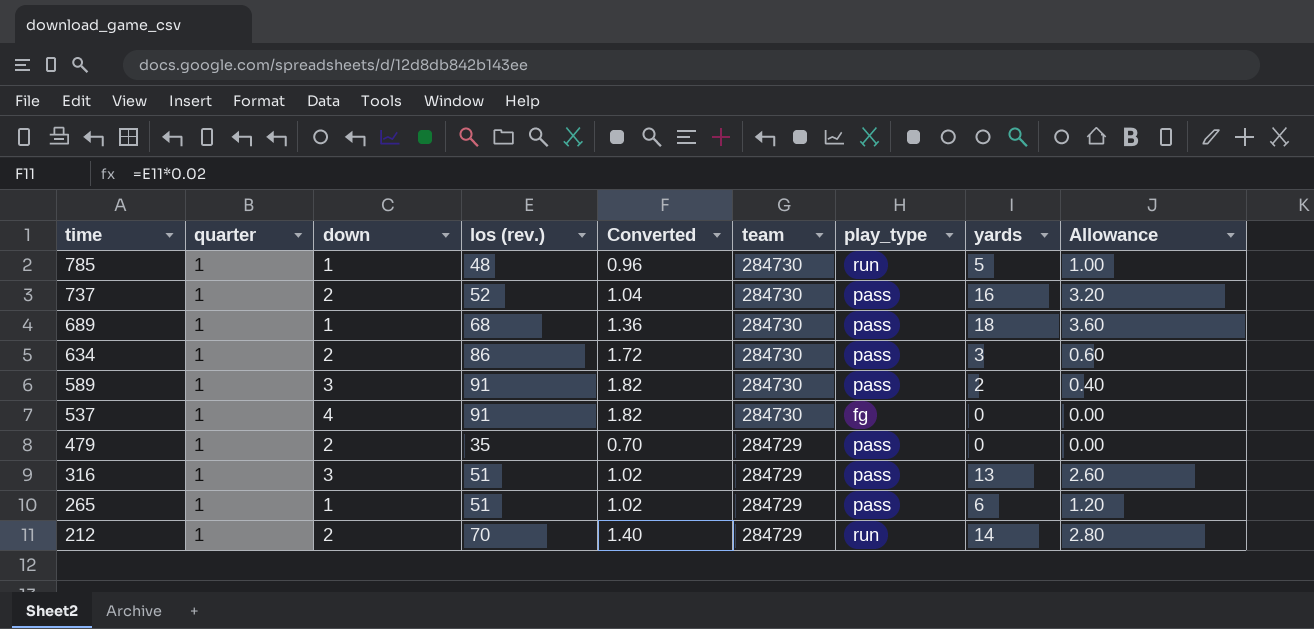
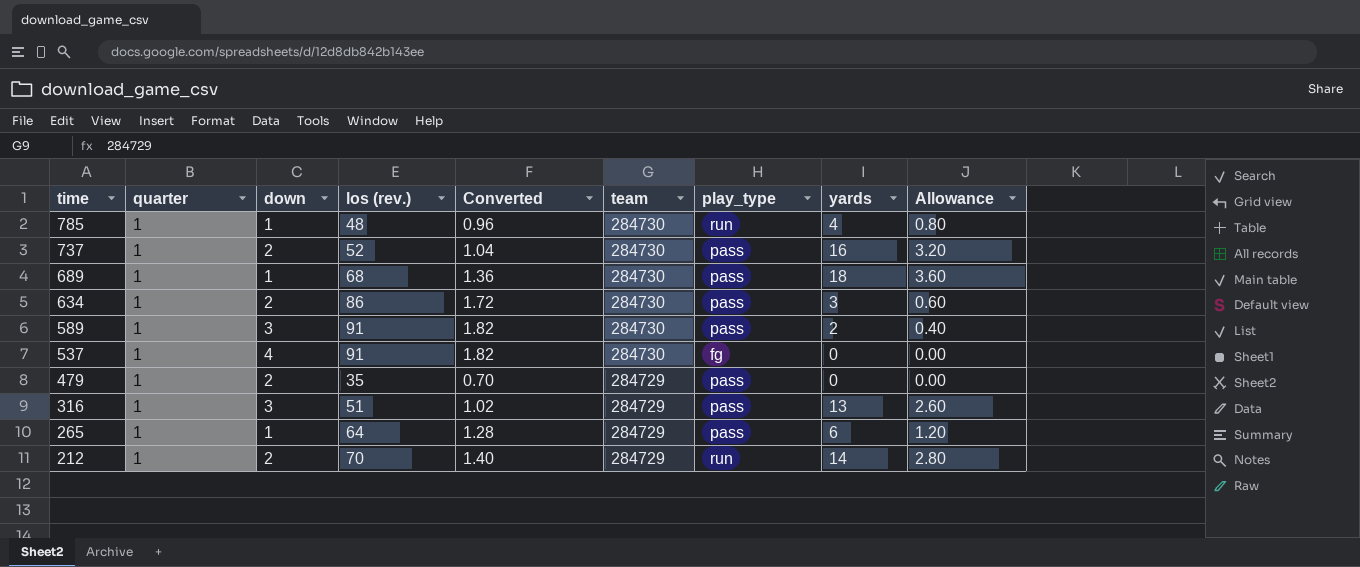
785 | yards: 5 -> 4
785 | Allowance: 1.00 -> 0.80
265 | los (rev.): 51 -> 64
265 | Converted: 1.02 -> 1.28

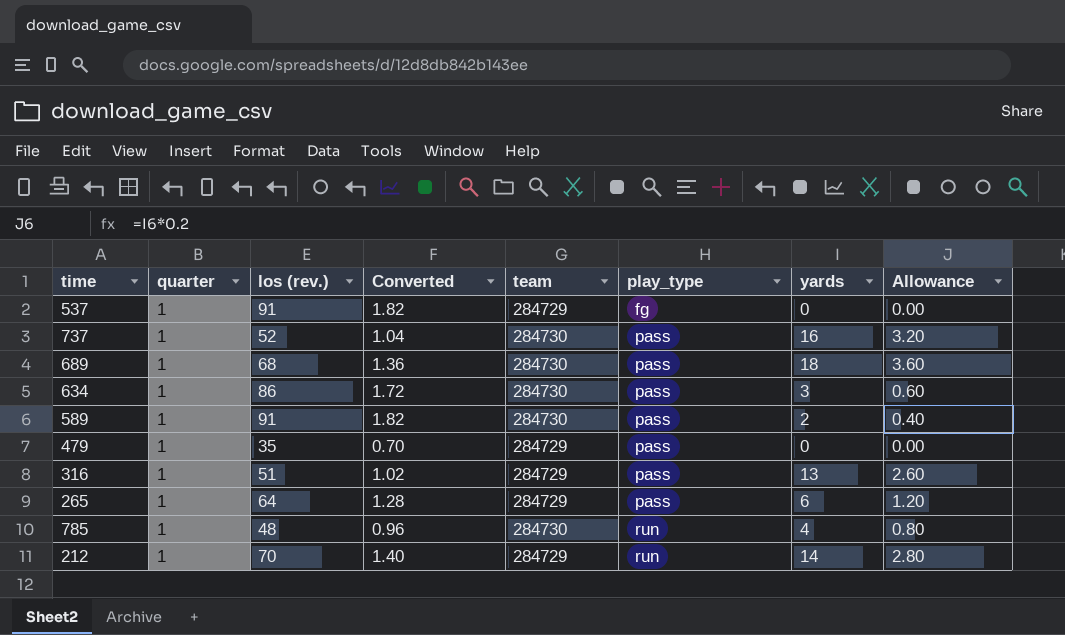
row order: time descending -> play_type ascending
column down | position: 3 -> none
537 | team: 284730 -> 284729

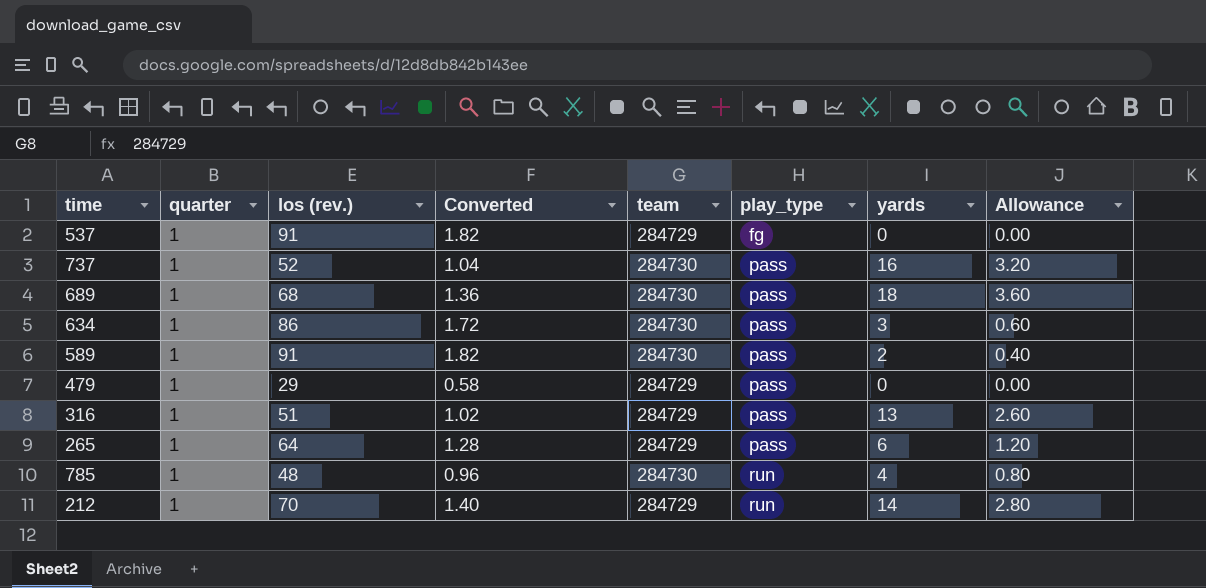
479 | los (rev.): 35 -> 29
479 | Converted: 0.70 -> 0.58

